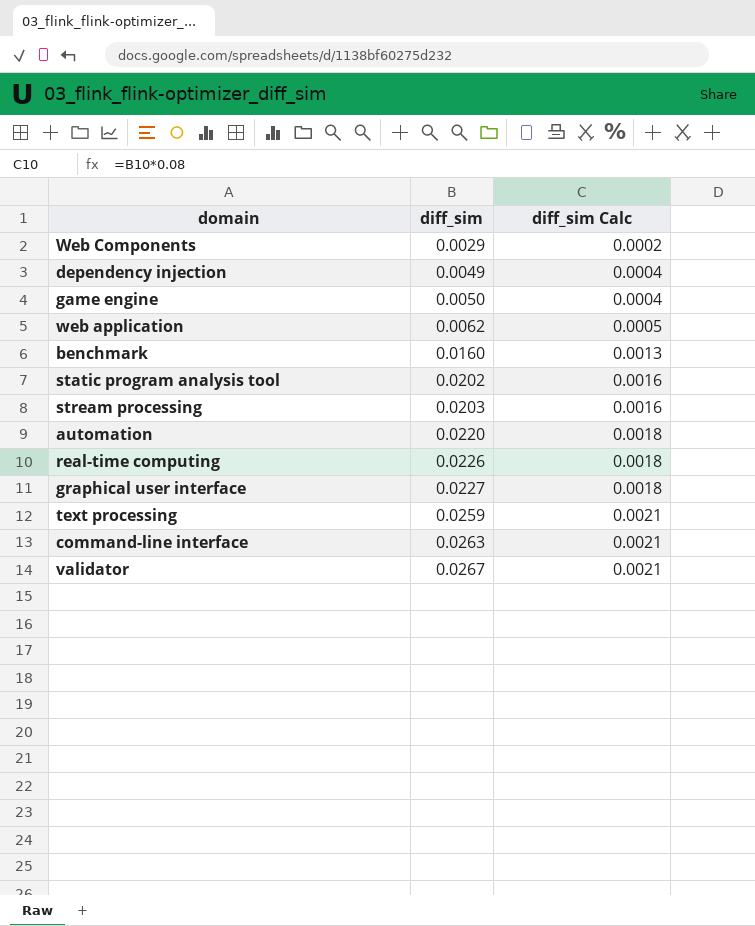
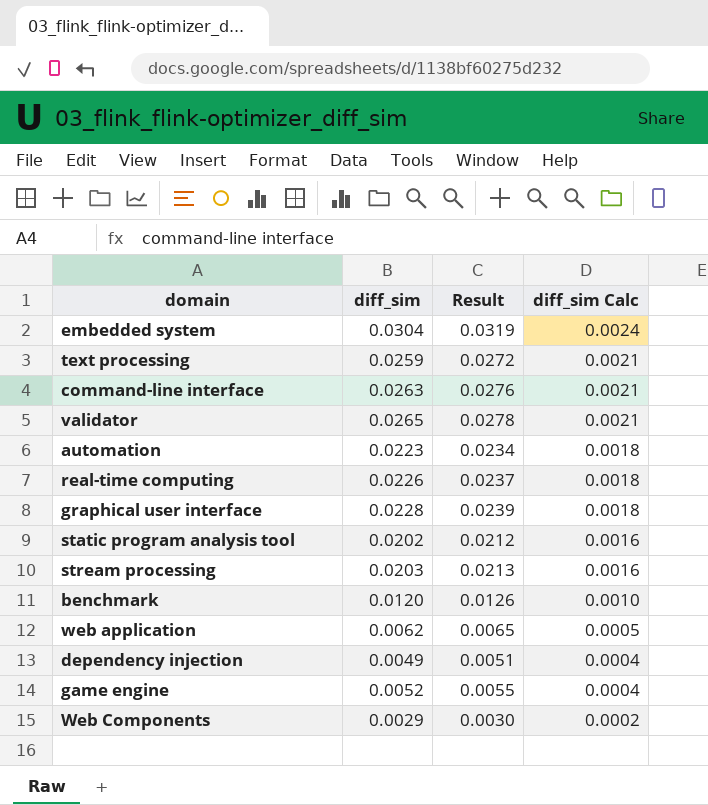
row order: diff_sim ascending -> diff_sim Calc descending
column Result | formula: none -> [diff_sim] * 1.05
row embedded system: none -> 0.0304 | 0.0319 | 0.0024
validator | diff_sim: 0.0267 -> 0.0265
automation | diff_sim: 0.0220 -> 0.0223
graphical user interface | diff_sim: 0.0227 -> 0.0228
benchmark | diff_sim: 0.0160 -> 0.0120
benchmark | diff_sim Calc: 0.0013 -> 0.0010
game engine | diff_sim: 0.0050 -> 0.0052

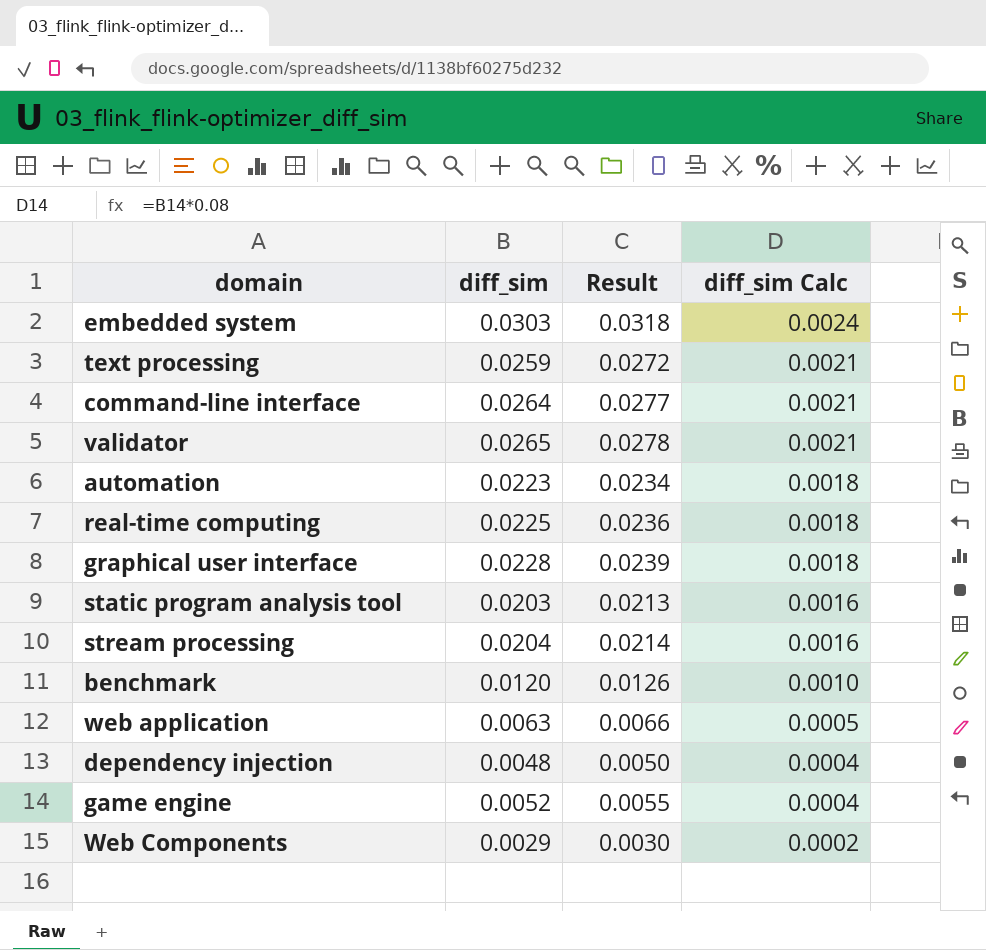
embedded system | diff_sim: 0.0304 -> 0.0303
embedded system | Result: 0.0319 -> 0.0318
command-line interface | diff_sim: 0.0263 -> 0.0264
command-line interface | Result: 0.0276 -> 0.0277
real-time computing | diff_sim: 0.0226 -> 0.0225
real-time computing | Result: 0.0237 -> 0.0236
static program analysis tool | diff_sim: 0.0202 -> 0.0203
static program analysis tool | Result: 0.0212 -> 0.0213
stream processing | diff_sim: 0.0203 -> 0.0204
stream processing | Result: 0.0213 -> 0.0214
web application | diff_sim: 0.0062 -> 0.0063
web application | Result: 0.0065 -> 0.0066
dependency injection | diff_sim: 0.0049 -> 0.0048
dependency injection | Result: 0.0051 -> 0.0050

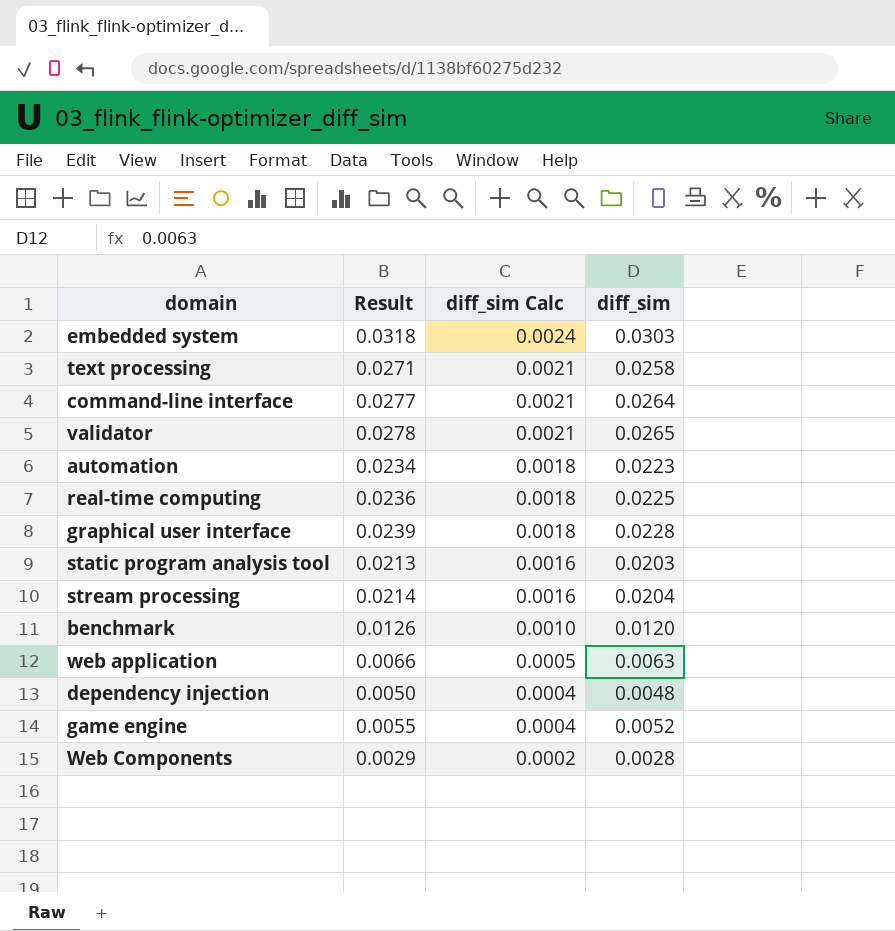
column diff_sim | position: 2 -> 4
text processing | Result: 0.0272 -> 0.0271
text processing | diff_sim: 0.0259 -> 0.0258
Web Components | Result: 0.0030 -> 0.0029
Web Components | diff_sim: 0.0029 -> 0.0028

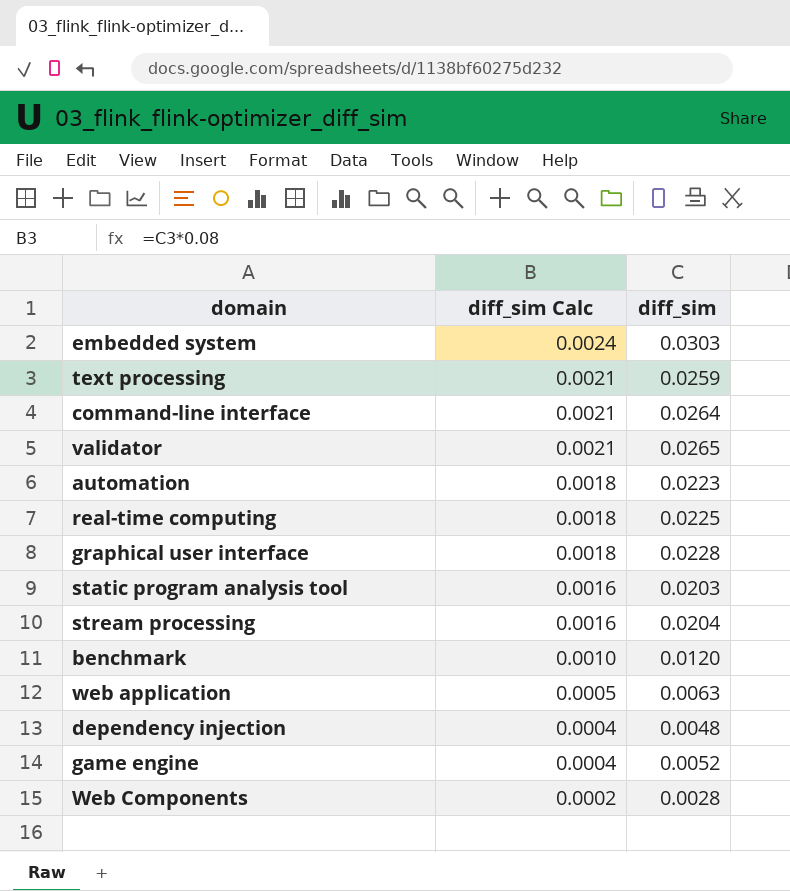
column Result | formula: [diff_sim] * 1.05 -> none
text processing | diff_sim: 0.0258 -> 0.0259

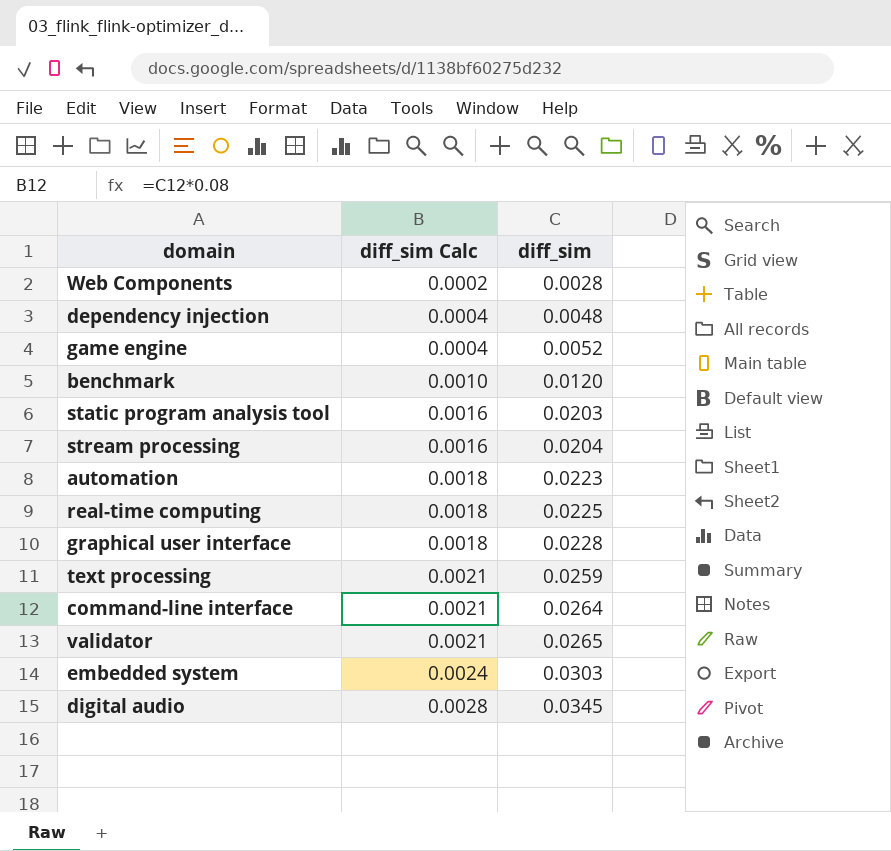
row order: diff_sim Calc descending -> diff_sim Calc ascending
row web application: 0.0005 | 0.0063 -> none
row digital audio: none -> 0.0028 | 0.0345

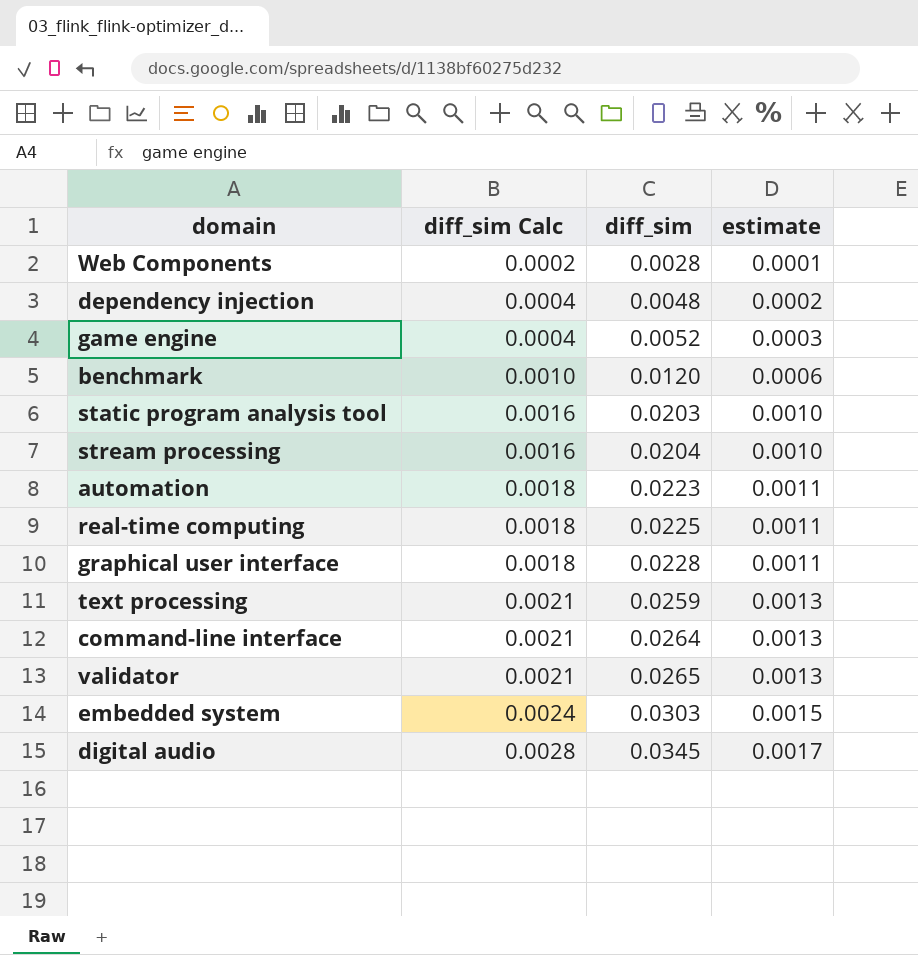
column estimate | formula: none -> [diff_sim] * 0.05

